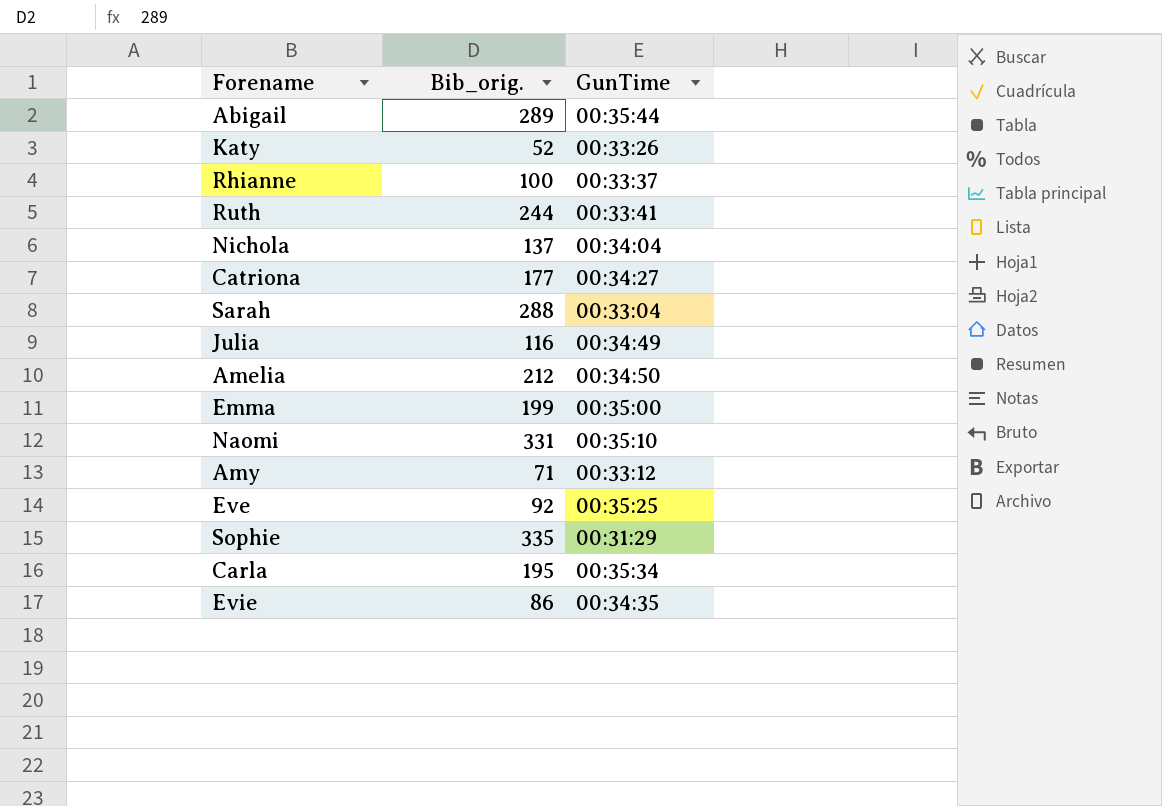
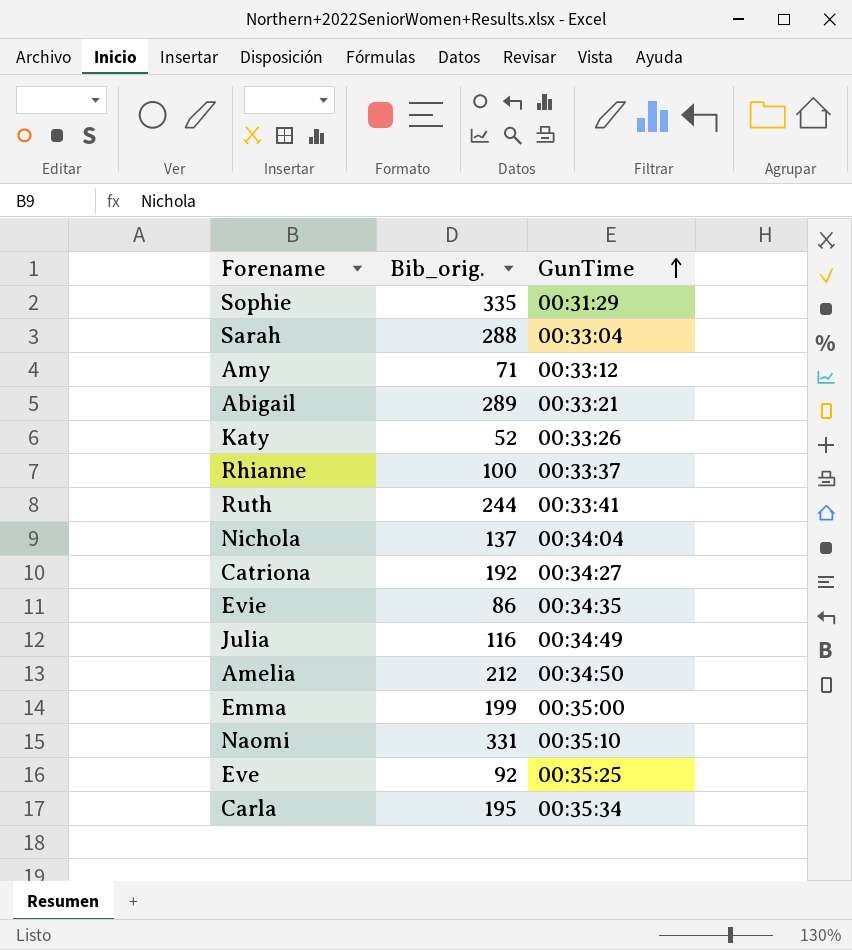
row order: none -> GunTime ascending
Abigail | GunTime: 00:35:44 -> 00:33:21
Catriona | Bib_orig.: 177 -> 192

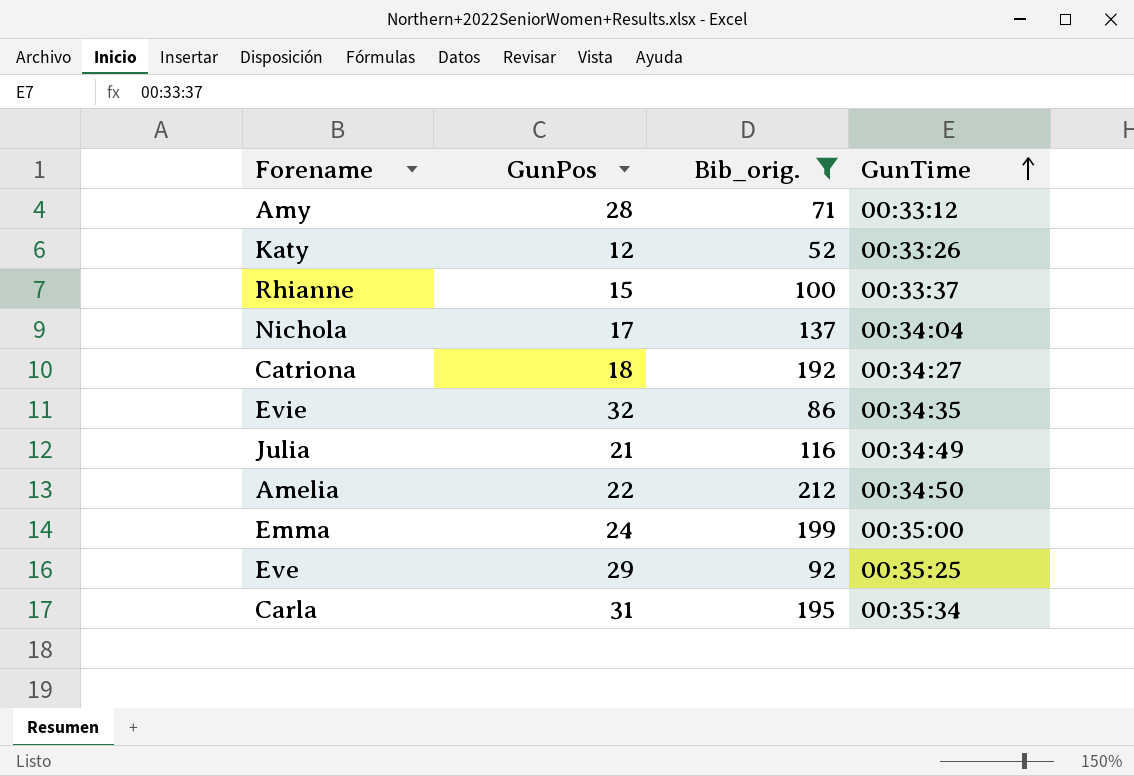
filter: none -> Bib_orig. <= 212
column GunPos | position: none -> 2

